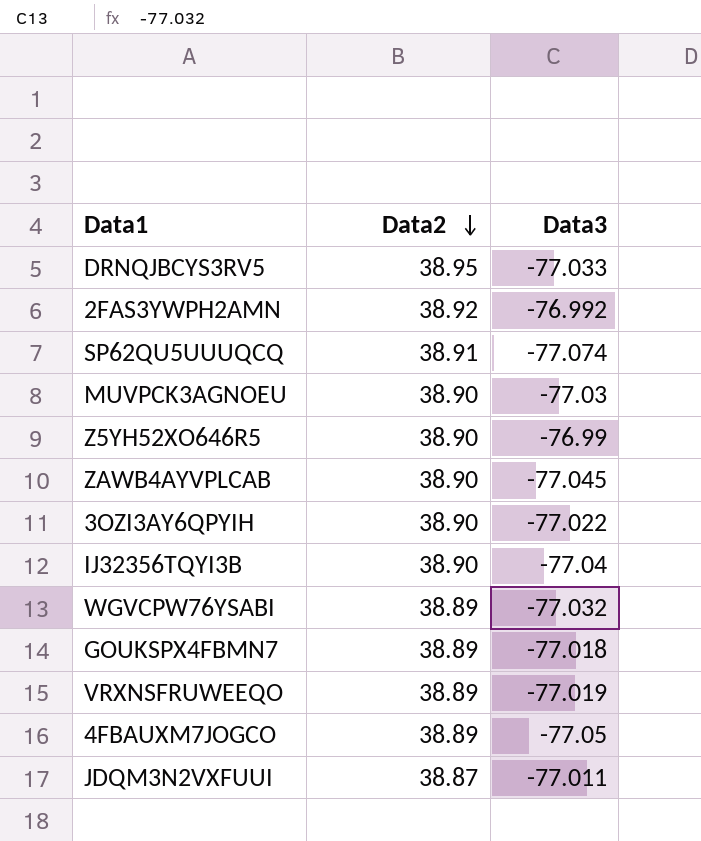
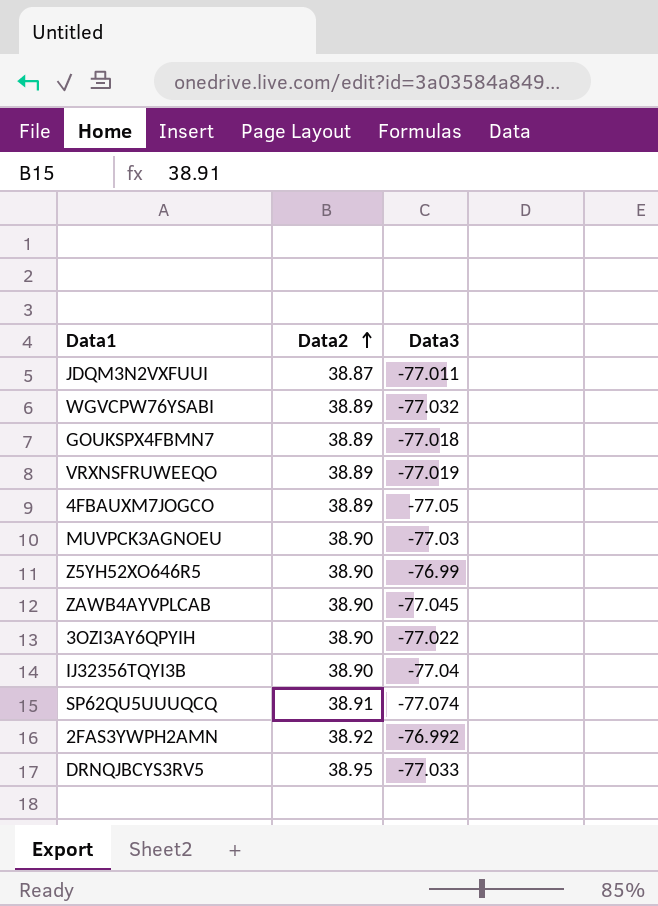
row order: Data2 descending -> Data2 ascending

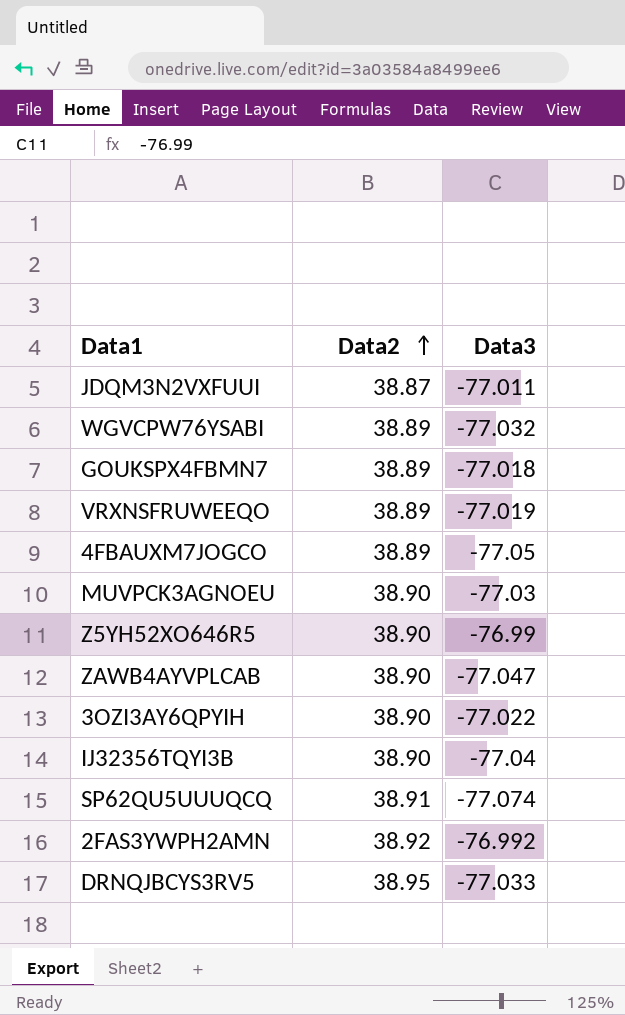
ZAWB4AYVPLCAB | Data3: -77.045 -> -77.047

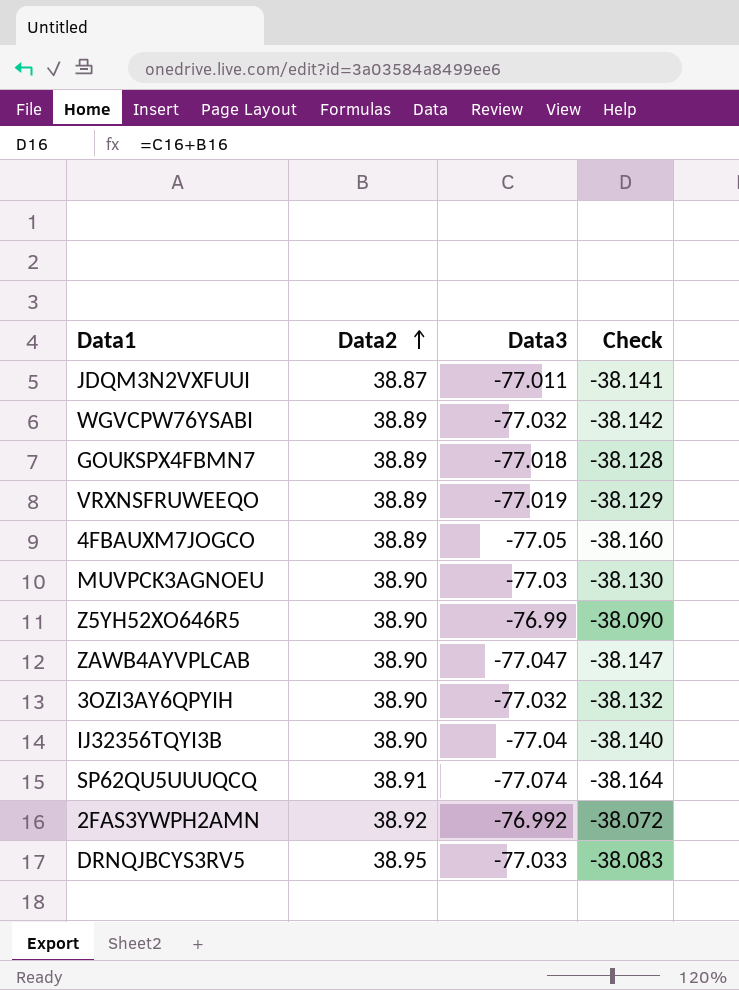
column Check | formula: none -> [Data2] + [Data3]
3OZI3AY6QPYIH | Data3: -77.022 -> -77.032

